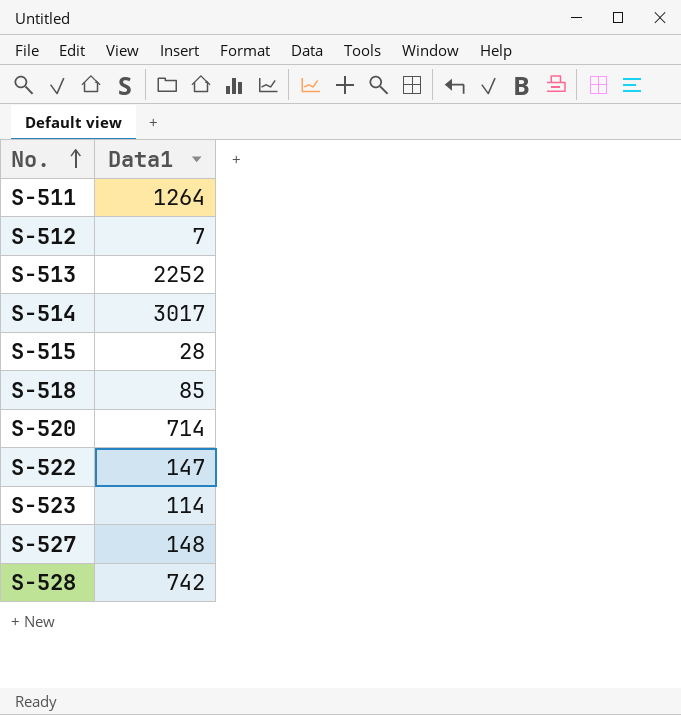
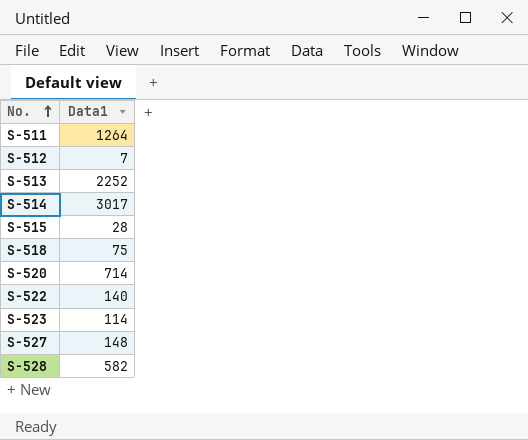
S-518 | Data1: 85 -> 75
S-522 | Data1: 147 -> 140
S-528 | Data1: 742 -> 582

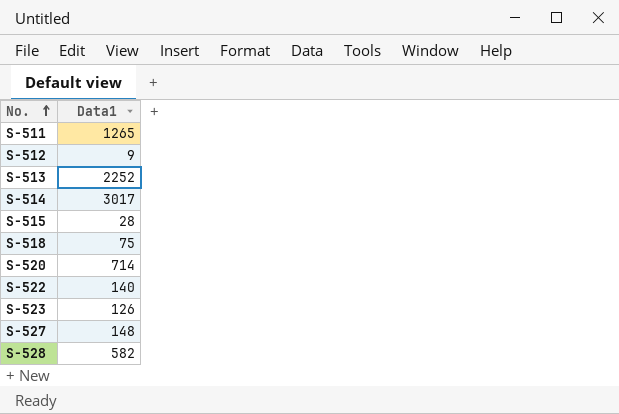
S-511 | Data1: 1264 -> 1265
S-512 | Data1: 7 -> 9
S-523 | Data1: 114 -> 126

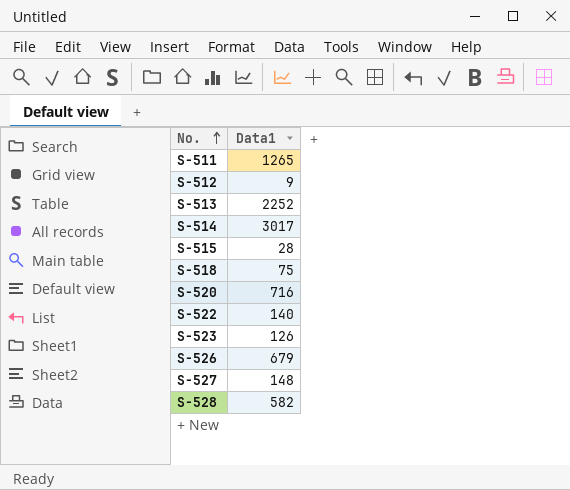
S-520 | Data1: 714 -> 716
row S-526: none -> 679

